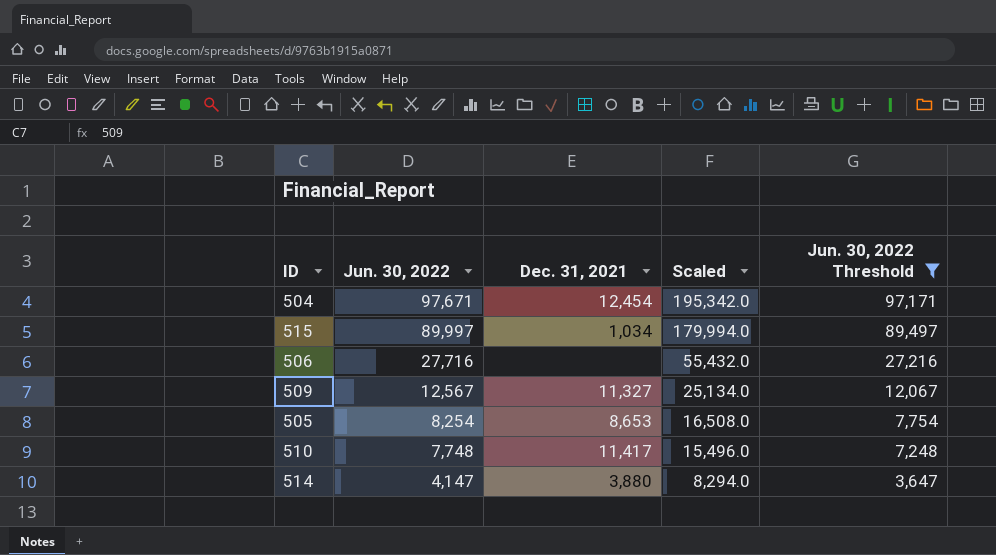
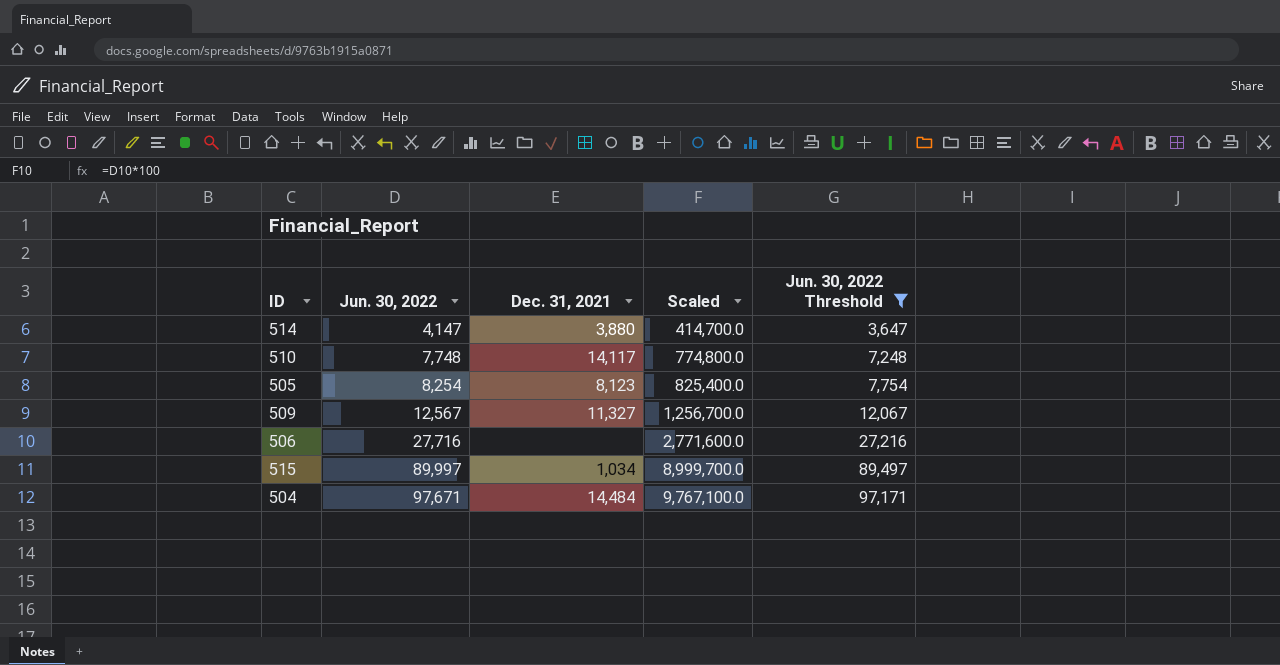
row order: Jun. 30, 2022 descending -> Jun. 30, 2022 ascending
column Scaled | formula: [Jun. 30, 2022] * 2 -> [Jun. 30, 2022] * 100
510 | Dec. 31, 2021: 11,417 -> 14,117
505 | Dec. 31, 2021: 8,653 -> 8,123
504 | Dec. 31, 2021: 12,454 -> 14,484

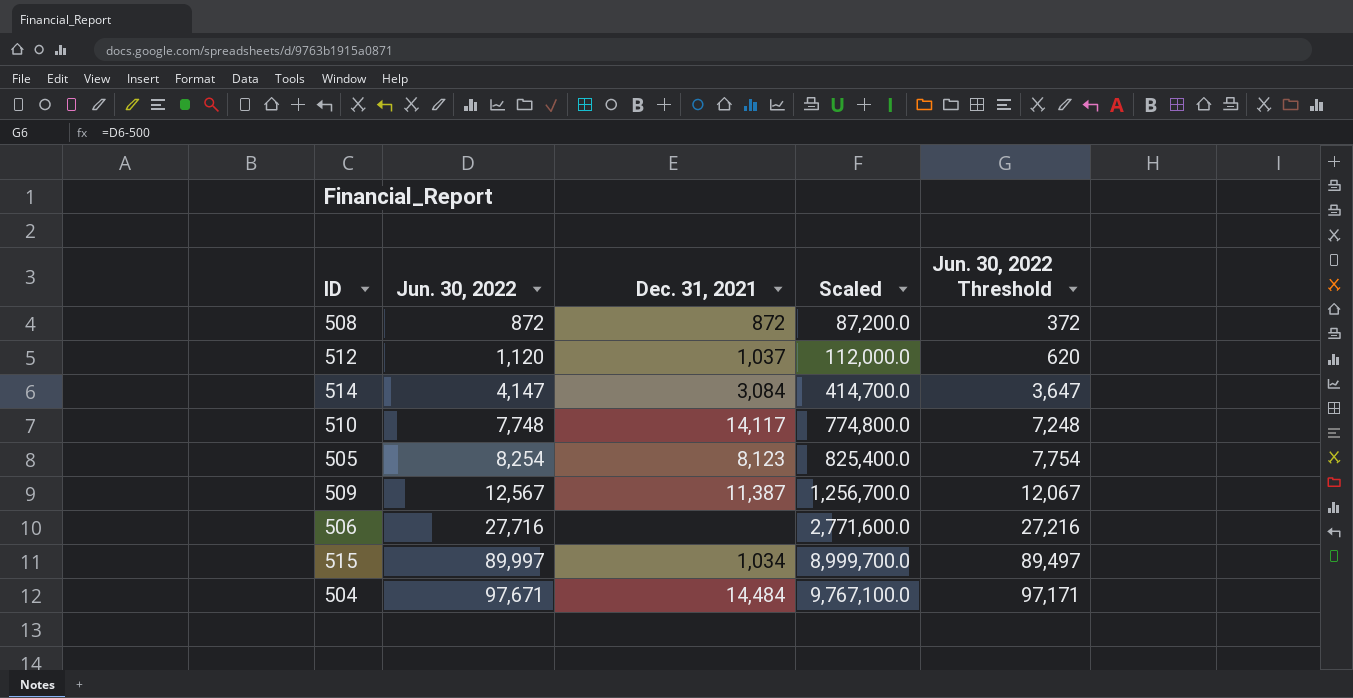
filter: Jun. 30, 2022 Threshold >= 3,647 -> none
514 | Dec. 31, 2021: 3,880 -> 3,084
509 | Dec. 31, 2021: 11,327 -> 11,387

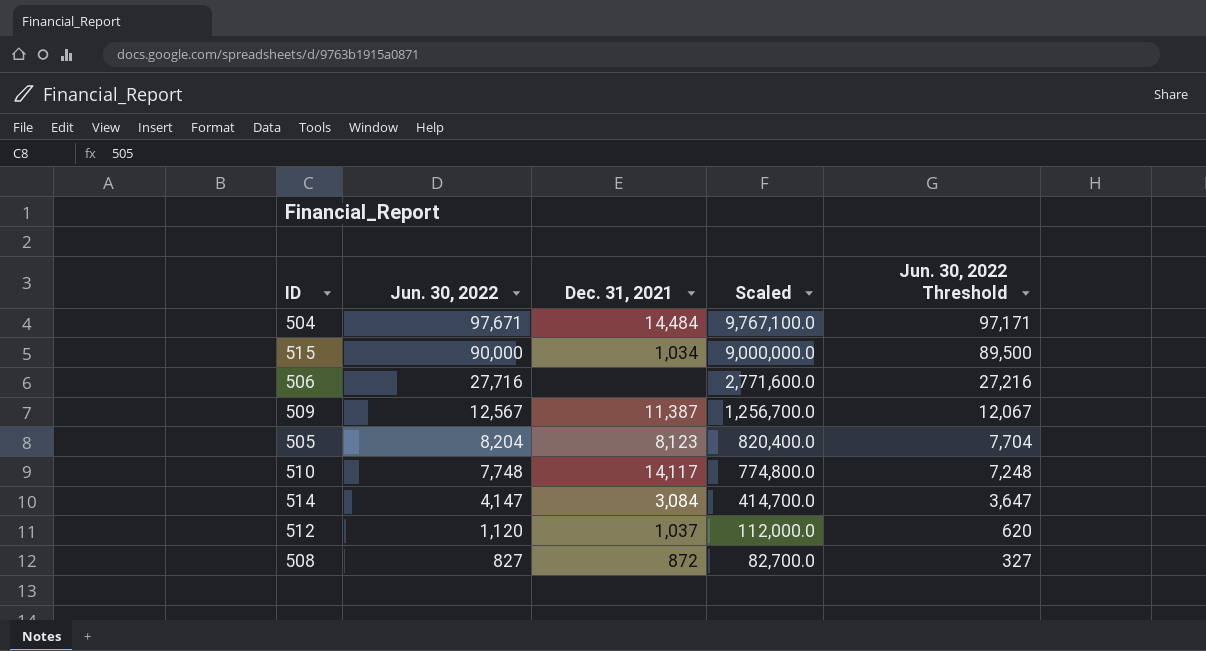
row order: Jun. 30, 2022 ascending -> Jun. 30, 2022 descending
515 | Jun. 30, 2022: 89,997 -> 90,000
515 | Scaled: 8,999,700.0 -> 9,000,000.0
515 | Jun. 30, 2022 Threshold: 89,497 -> 89,500
505 | Jun. 30, 2022: 8,254 -> 8,204
505 | Scaled: 825,400.0 -> 820,400.0
505 | Jun. 30, 2022 Threshold: 7,754 -> 7,704
508 | Jun. 30, 2022: 872 -> 827
508 | Scaled: 87,200.0 -> 82,700.0
508 | Jun. 30, 2022 Threshold: 372 -> 327

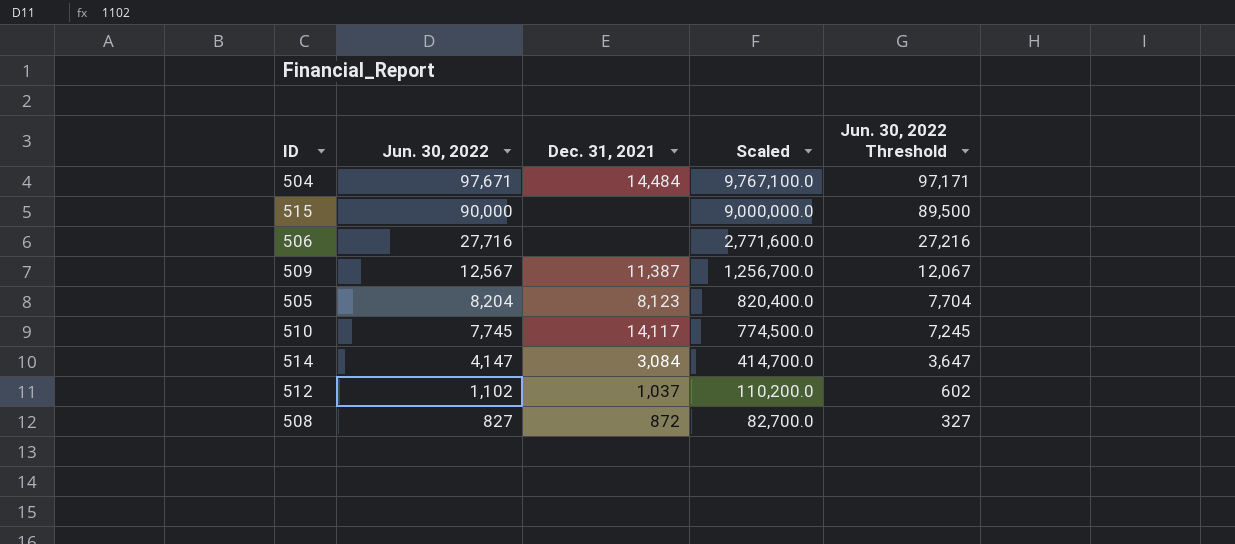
515 | Dec. 31, 2021: 1,034 -> none
510 | Jun. 30, 2022: 7,748 -> 7,745
510 | Scaled: 774,800.0 -> 774,500.0
510 | Jun. 30, 2022 Threshold: 7,248 -> 7,245
512 | Jun. 30, 2022: 1,120 -> 1,102
512 | Scaled: 112,000.0 -> 110,200.0
512 | Jun. 30, 2022 Threshold: 620 -> 602

